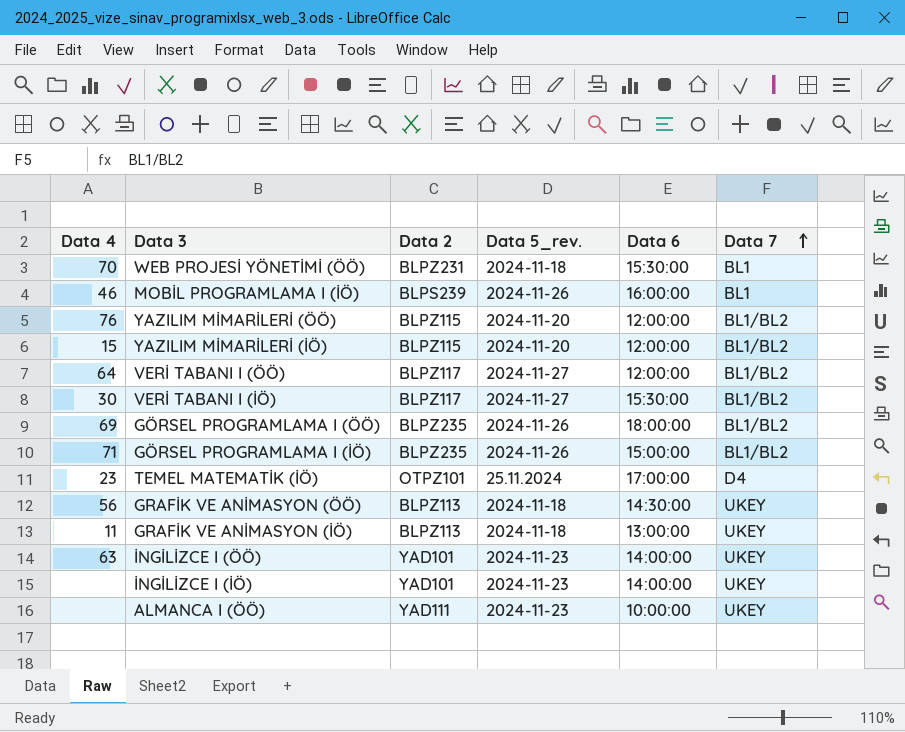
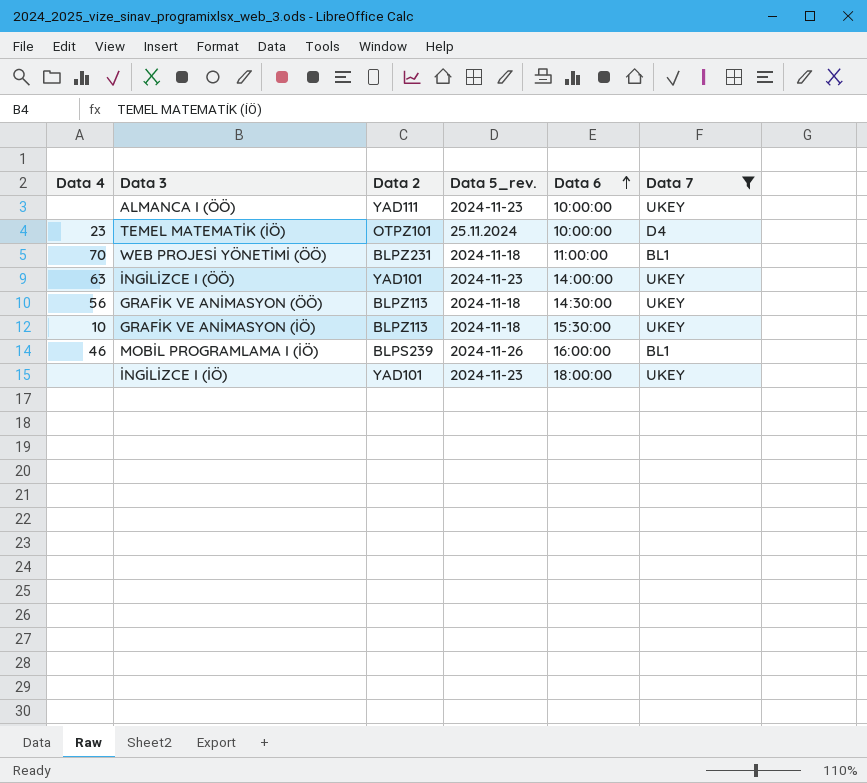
filter: none -> Data 7 != BL1/BL2
row order: Data 7 ascending -> Data 6 ascending
TEMEL MATEMATİK (İÖ) | Data 6: 17:00:00 -> 10:00:00
WEB PROJESİ YÖNETİMİ (ÖÖ) | Data 6: 15:30:00 -> 11:00:00
GRAFİK VE ANİMASYON (İÖ) | Data 4: 11 -> 10
GRAFİK VE ANİMASYON (İÖ) | Data 6: 13:00:00 -> 15:30:00
İNGİLİZCE I (İÖ) | Data 6: 14:00:00 -> 18:00:00

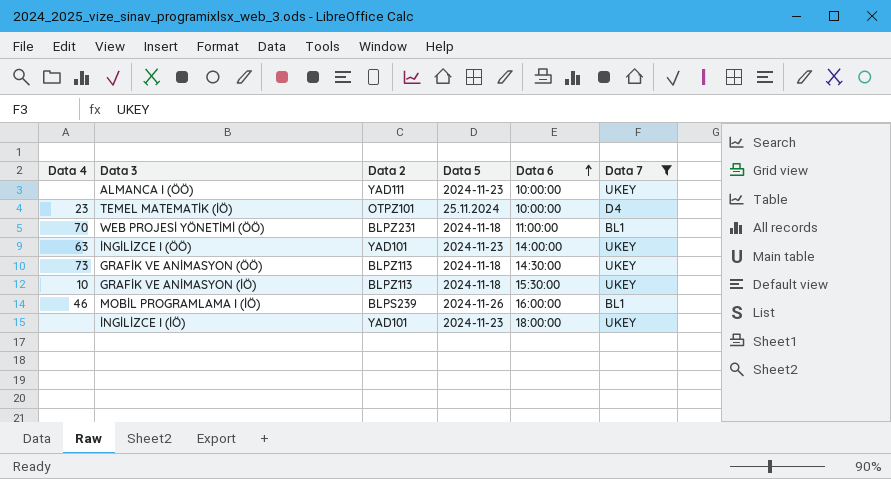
column name: Data 5_rev. -> Data 5
GRAFİK VE ANİMASYON (ÖÖ) | Data 4: 56 -> 73

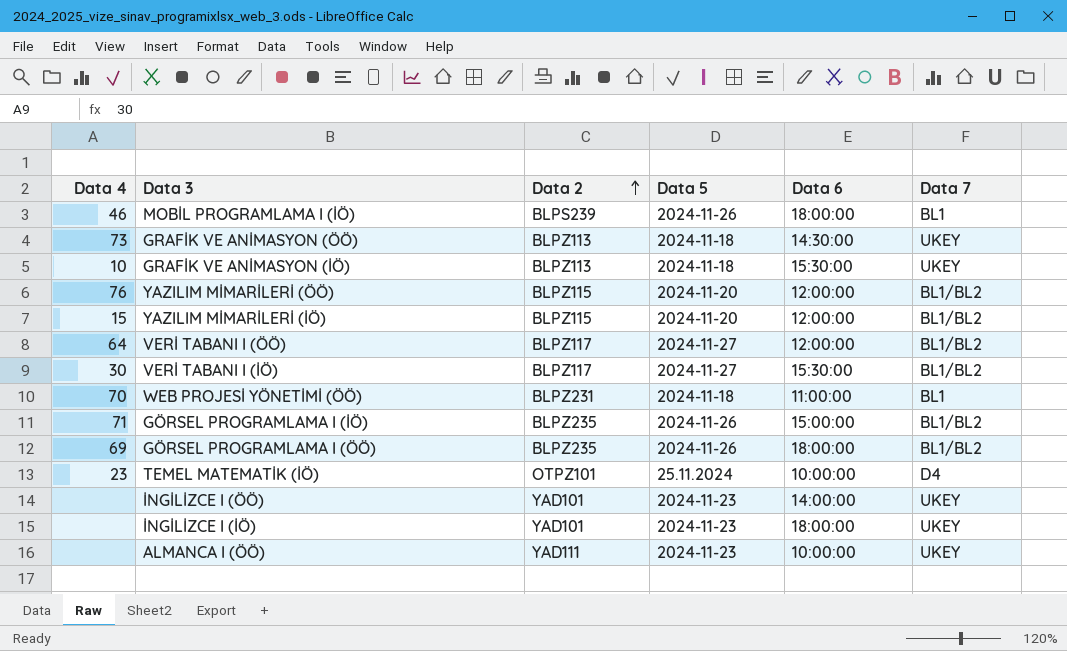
filter: Data 7 != BL1/BL2 -> none
row order: Data 6 ascending -> Data 2 ascending
MOBİL PROGRAMLAMA I (İÖ) | Data 6: 16:00:00 -> 18:00:00
İNGİLİZCE I (ÖÖ) | Data 4: 63 -> none

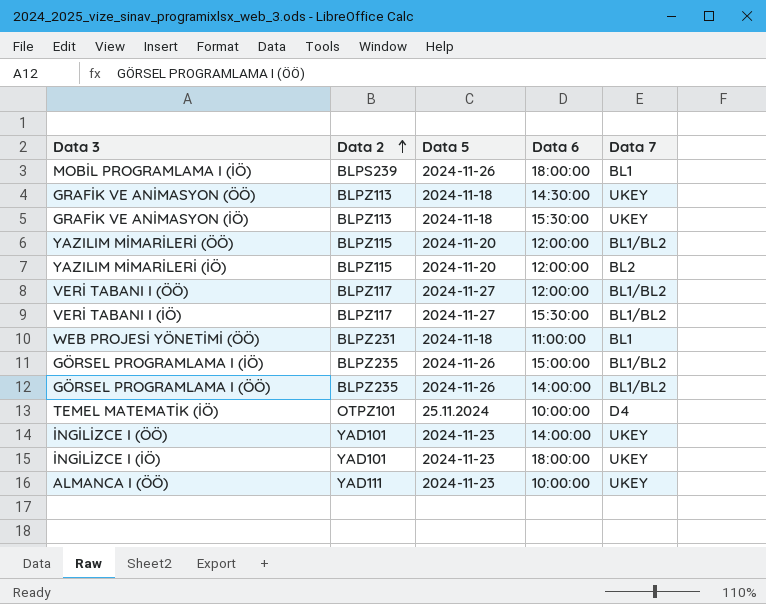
column Data 4 | position: 1 -> none
YAZILIM MİMARİLERİ (İÖ) | Data 7: BL1/BL2 -> BL2
GÖRSEL PROGRAMLAMA I (ÖÖ) | Data 6: 18:00:00 -> 14:00:00

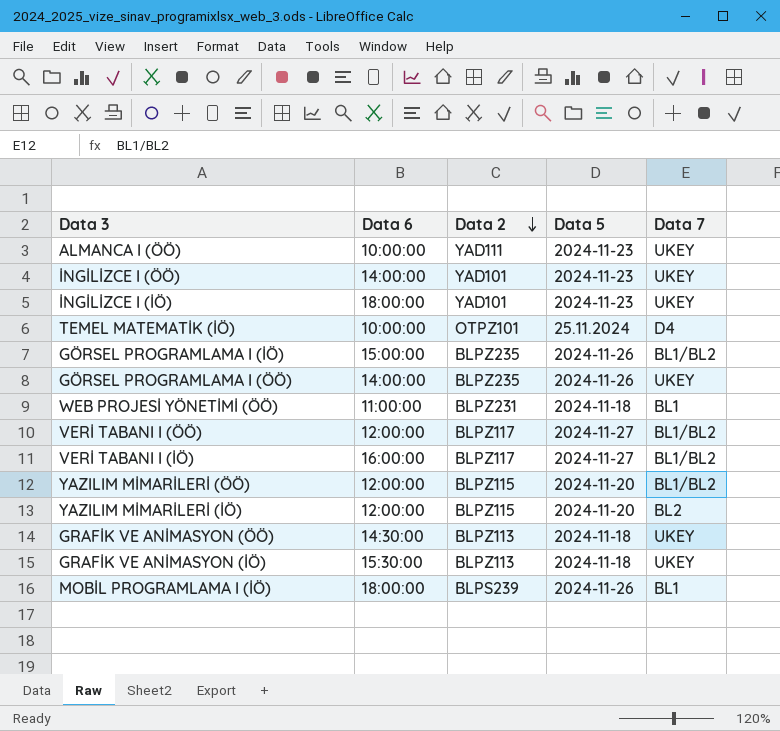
row order: Data 2 ascending -> Data 2 descending
column Data 6 | position: 4 -> 2
GÖRSEL PROGRAMLAMA I (ÖÖ) | Data 7: BL1/BL2 -> UKEY
VERİ TABANI I (İÖ) | Data 6: 15:30:00 -> 16:00:00

